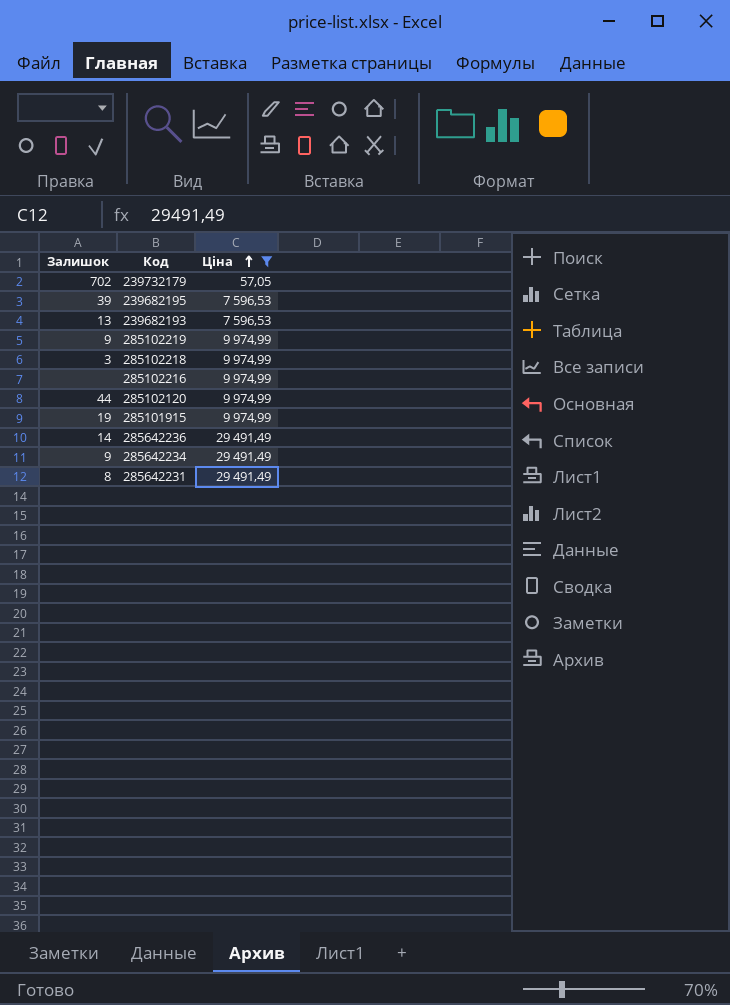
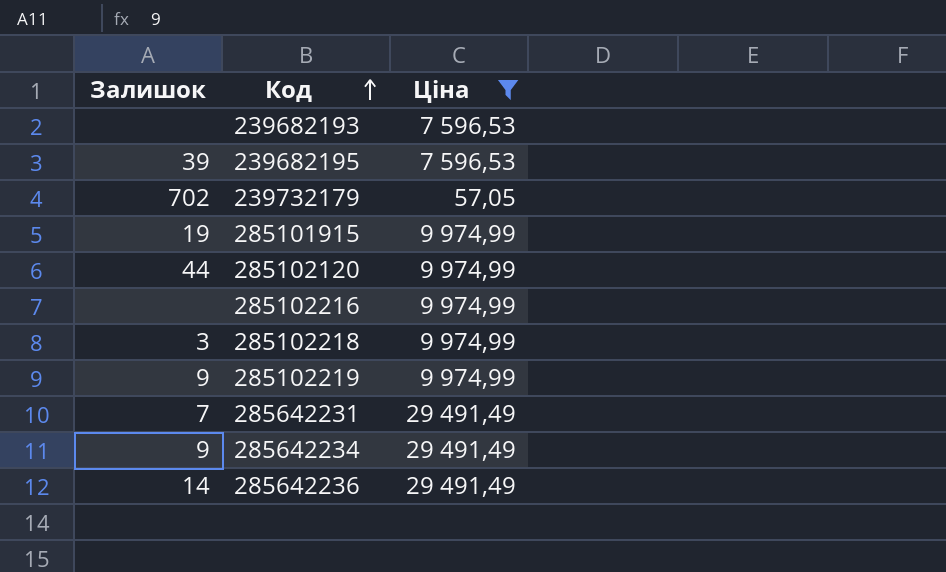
row order: Ціна ascending -> Код ascending
239682193 | Залишок: 13 -> none
285642231 | Залишок: 8 -> 7

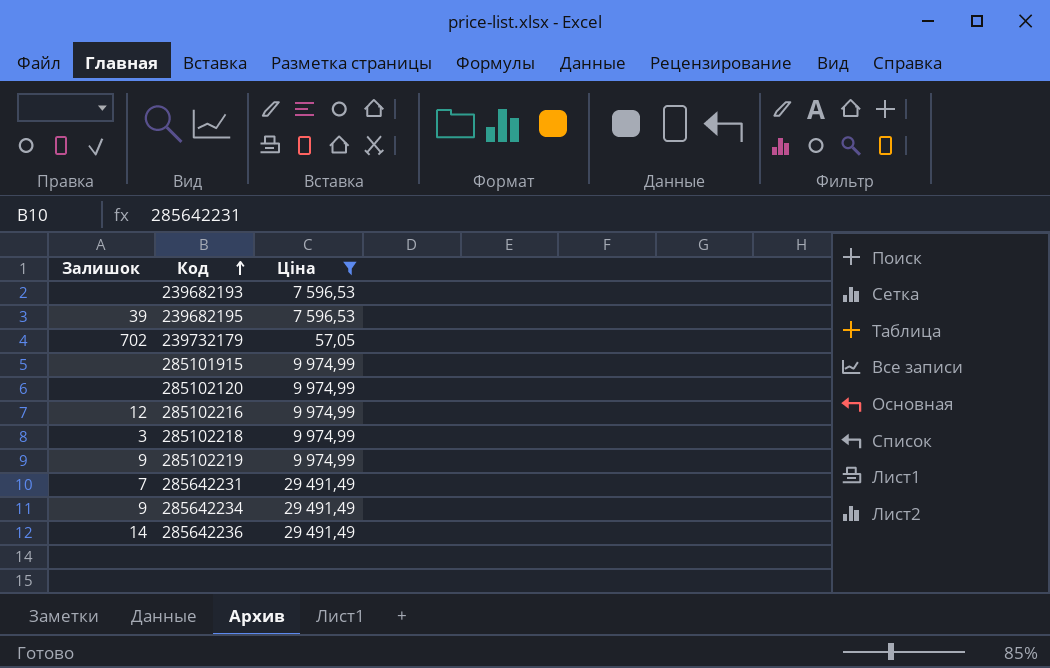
285101915 | Залишок: 19 -> none
285102120 | Залишок: 44 -> none
285102216 | Залишок: none -> 12

